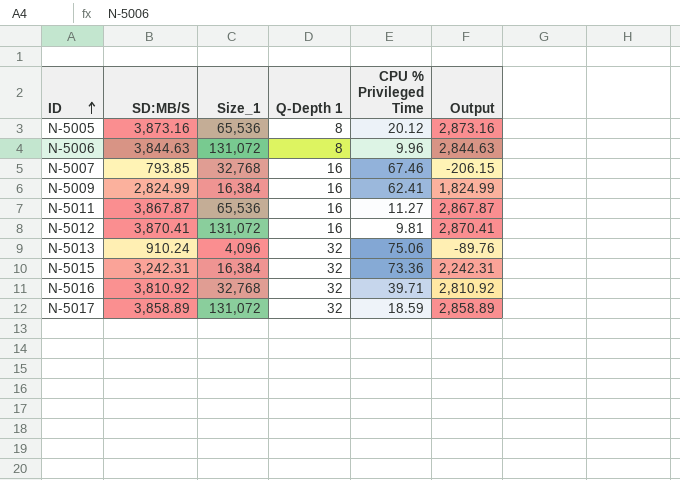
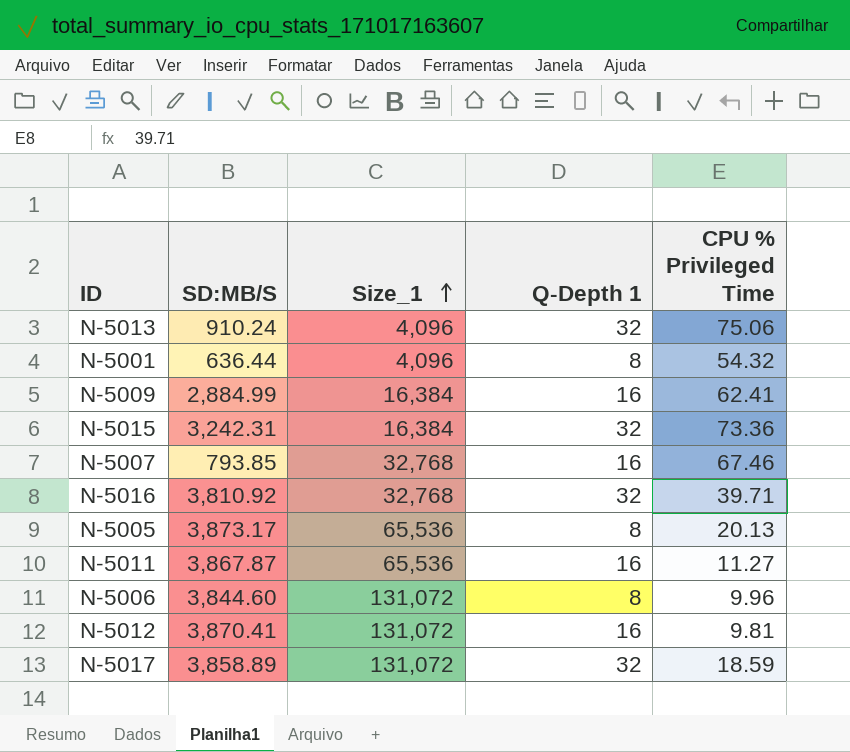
row order: ID ascending -> Size_1 ascending
column Output | formula: [SD:MB/S] - 1000 -> none
row N-5001: none -> 636.44 | 4,096 | 8 | 54.32
N-5009 | SD:MB/S: 2,824.99 -> 2,884.99
N-5005 | SD:MB/S: 3,873.16 -> 3,873.17
N-5005 | CPU % Privileged Time: 20.12 -> 20.13
N-5006 | SD:MB/S: 3,844.63 -> 3,844.60

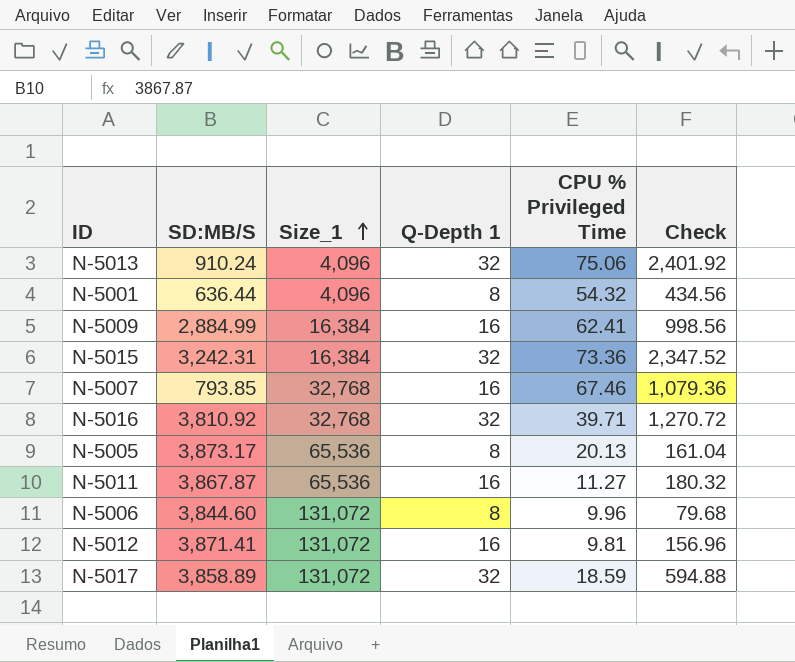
column Check | formula: none -> [Q-Depth 1] * [CPU % Privileged Time]
N-5012 | SD:MB/S: 3,870.41 -> 3,871.41

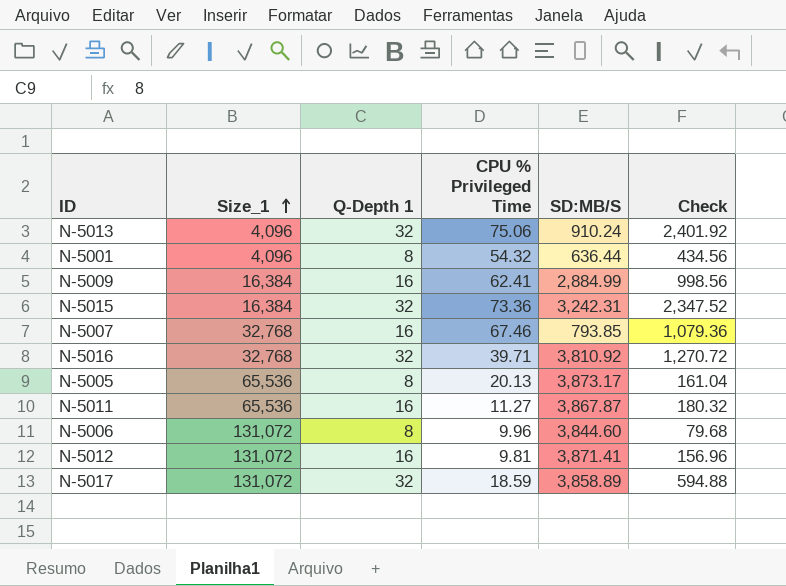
column SD:MB/S | position: 2 -> 5

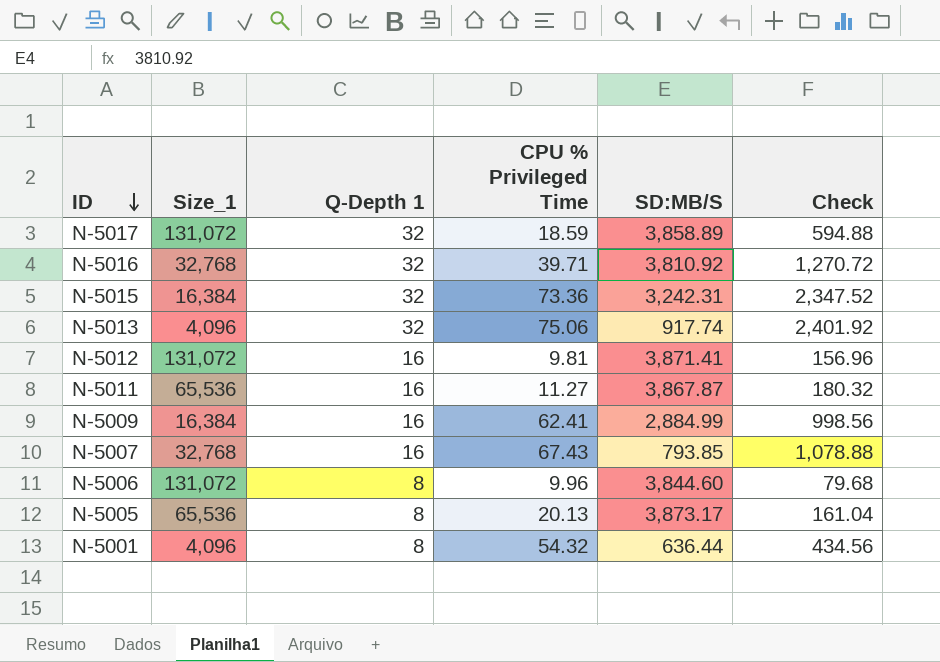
row order: Size_1 ascending -> ID descending
N-5013 | SD:MB/S: 910.24 -> 917.74
N-5007 | CPU % Privileged Time: 67.46 -> 67.43
N-5007 | Check: 1,079.36 -> 1,078.88

